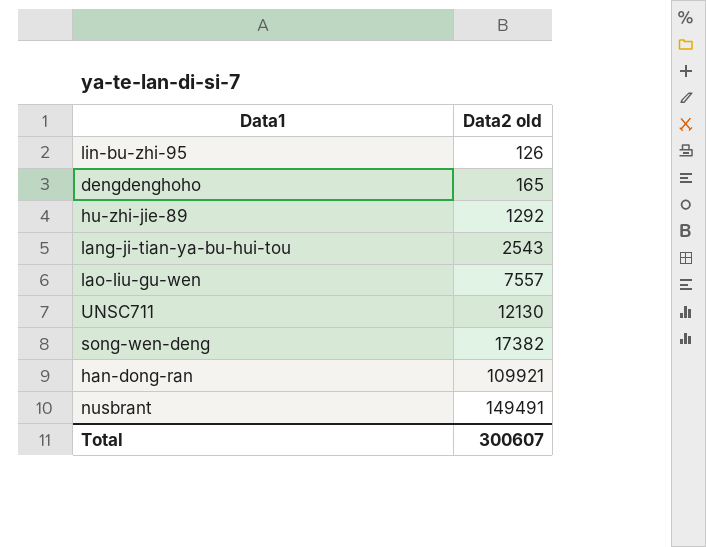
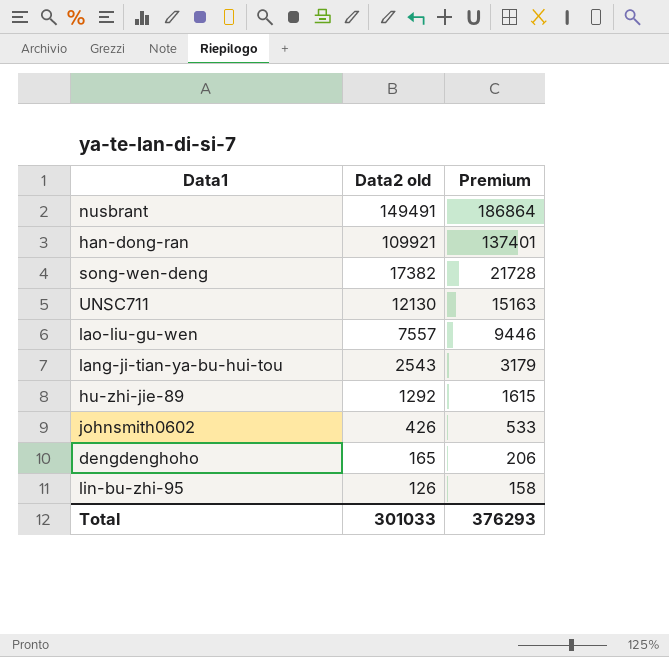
row order: Data2 old ascending -> Data2 old descending
column Premium | formula: none -> [Data2 old] * 1.25
row johnsmith0602: none -> 426 | 533
Total | Data2 old: 300607 -> 301033

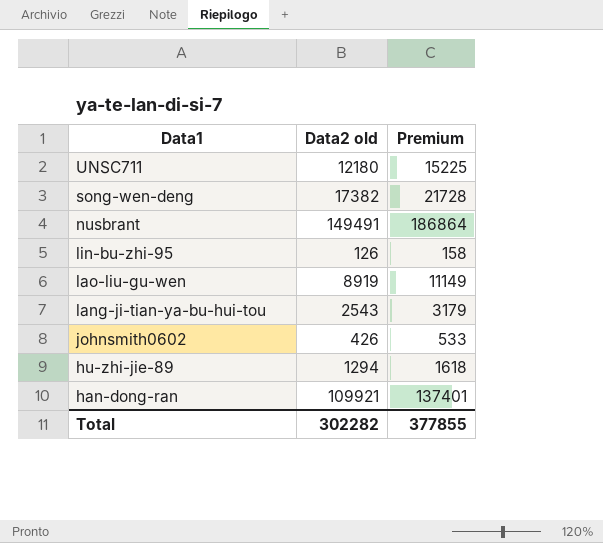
row order: Data2 old descending -> Data1 descending
row dengdenghoho: 165 | 206 -> none
UNSC711 | Data2 old: 12130 -> 12180
UNSC711 | Premium: 15163 -> 15225
lao-liu-gu-wen | Data2 old: 7557 -> 8919
lao-liu-gu-wen | Premium: 9446 -> 11149
hu-zhi-jie-89 | Data2 old: 1292 -> 1294
hu-zhi-jie-89 | Premium: 1615 -> 1618
Total | Data2 old: 301033 -> 302282
Total | Premium: 376293 -> 377855

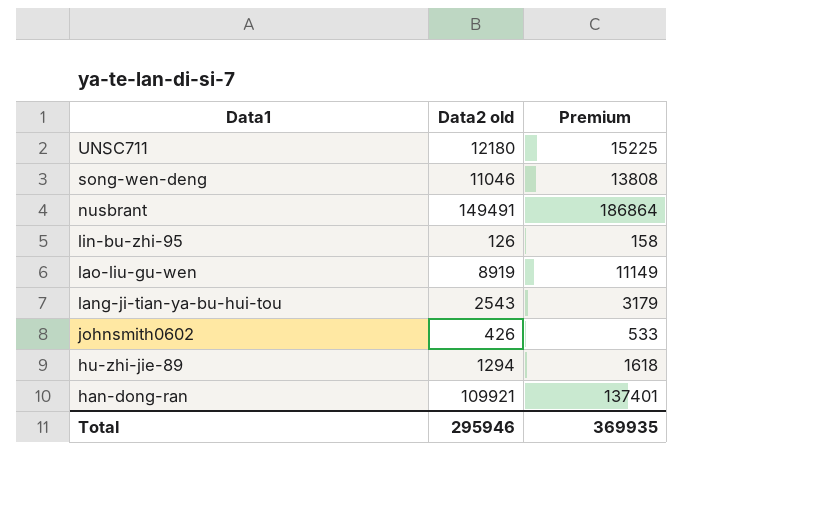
song-wen-deng | Data2 old: 17382 -> 11046
song-wen-deng | Premium: 21728 -> 13808
Total | Data2 old: 302282 -> 295946
Total | Premium: 377855 -> 369935

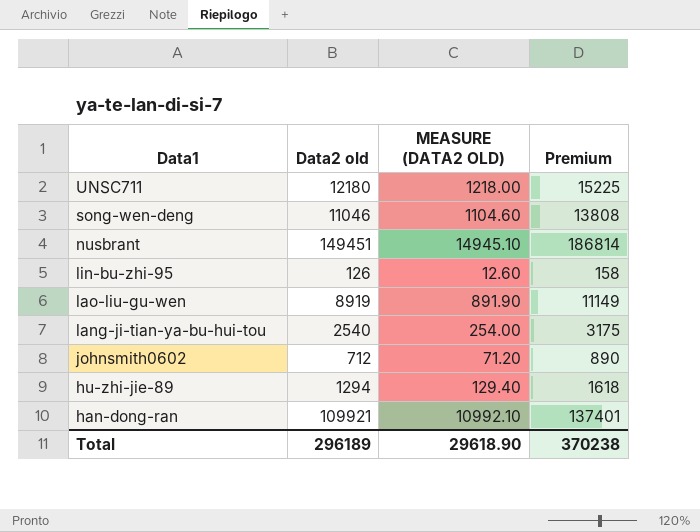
column MEASURE (DATA2 OLD) | formula: none -> [Data2 old] * 0.1
nusbrant | Data2 old: 149491 -> 149451
nusbrant | Premium: 186864 -> 186814
lang-ji-tian-ya-bu-hui-tou | Data2 old: 2543 -> 2540
lang-ji-tian-ya-bu-hui-tou | Premium: 3179 -> 3175
johnsmith0602 | Data2 old: 426 -> 712
johnsmith0602 | Premium: 533 -> 890
Total | Data2 old: 295946 -> 296189
Total | Premium: 369935 -> 370238

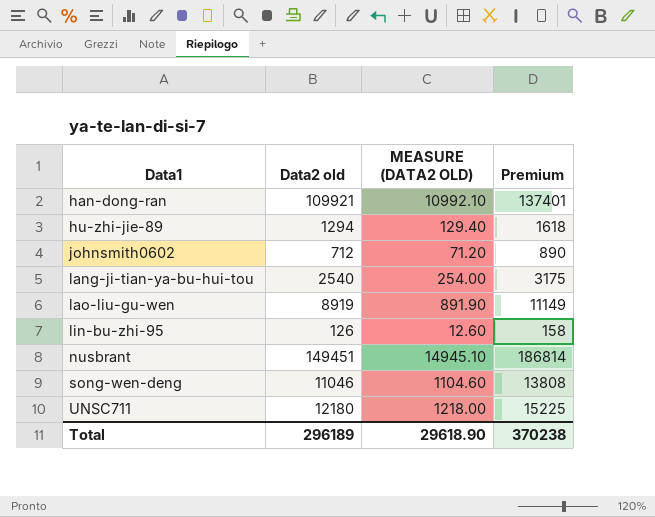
row order: Data1 descending -> Data1 ascending

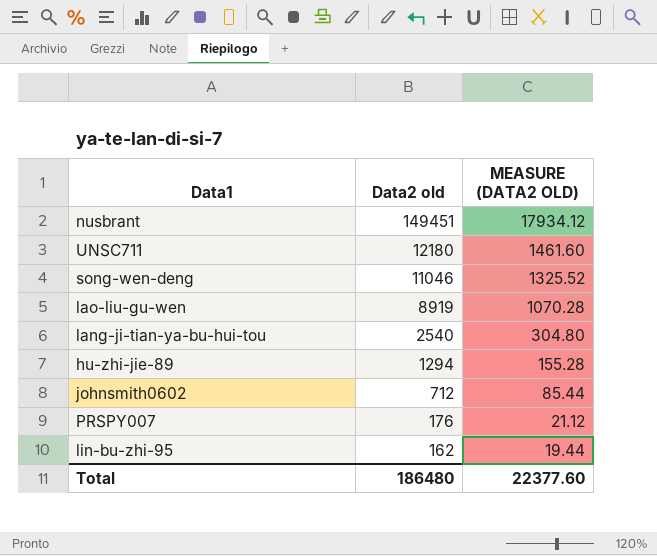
row order: Data1 ascending -> Data2 old descending
column Premium | formula: [Data2 old] * 1.25 -> none
column MEASURE (DATA2 OLD) | formula: [Data2 old] * 0.1 -> [Data2 old] * 0.12
row han-dong-ran: 109921 | 10992.10 | 137401 -> none
row PRSPY007: none -> 176 | 21.12
lin-bu-zhi-95 | Data2 old: 126 -> 162
Total | Data2 old: 296189 -> 186480
Total | MEASURE (DATA2 OLD): 29618.90 -> 22377.60

